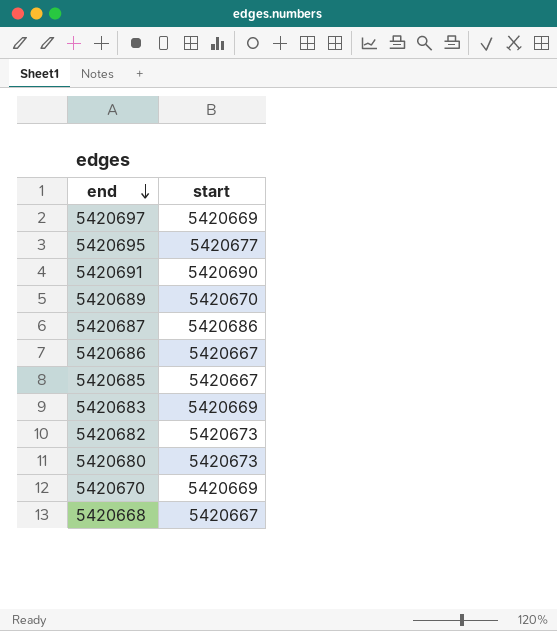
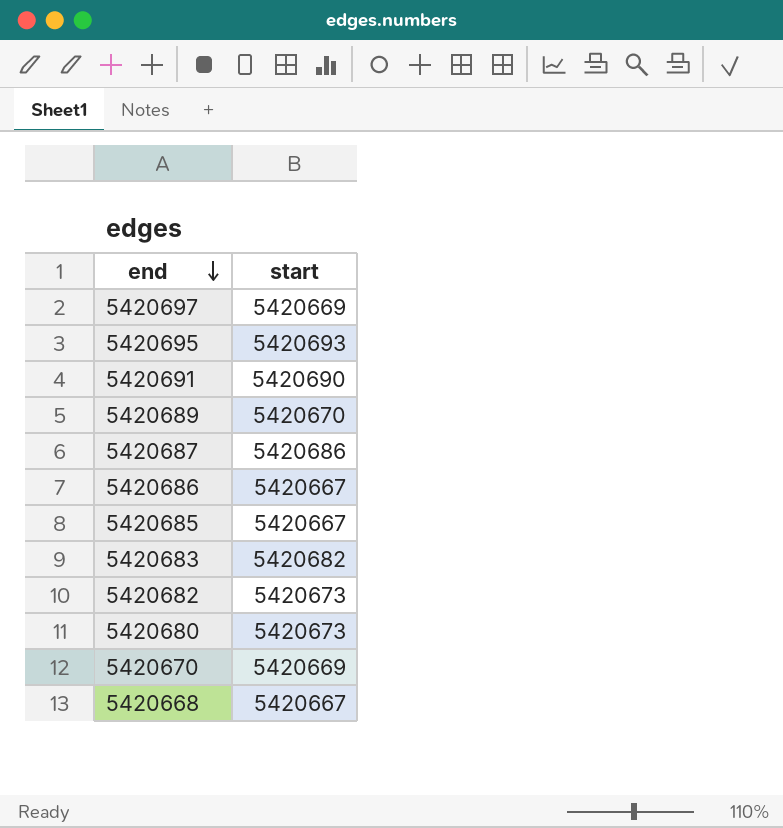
5420695 | start: 5420677 -> 5420693
5420683 | start: 5420669 -> 5420682

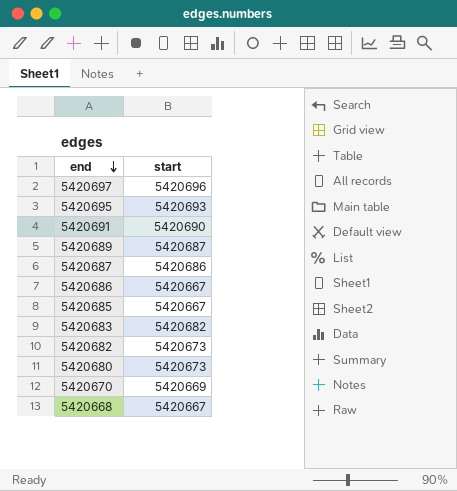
5420697 | start: 5420669 -> 5420696
5420689 | start: 5420670 -> 5420687

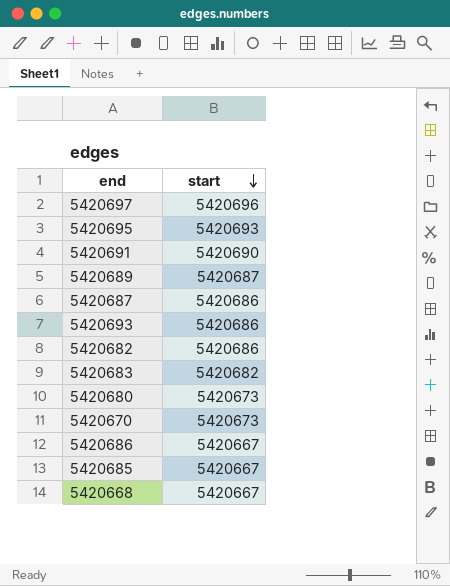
row order: end descending -> start descending
row 5420693: none -> 5420686
5420682 | start: 5420673 -> 5420686
5420670 | start: 5420669 -> 5420673

